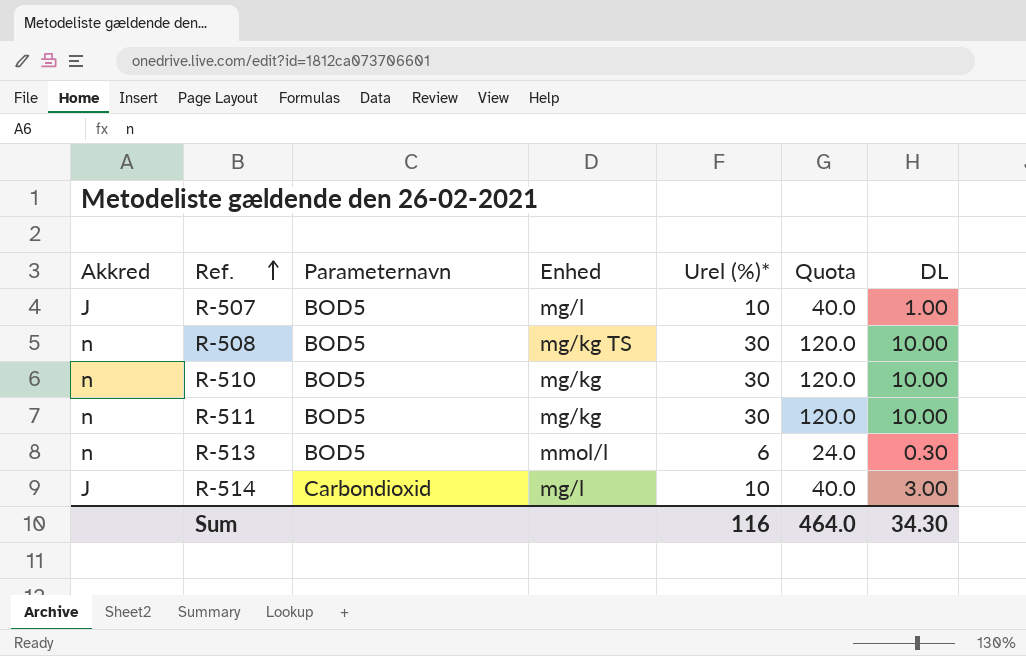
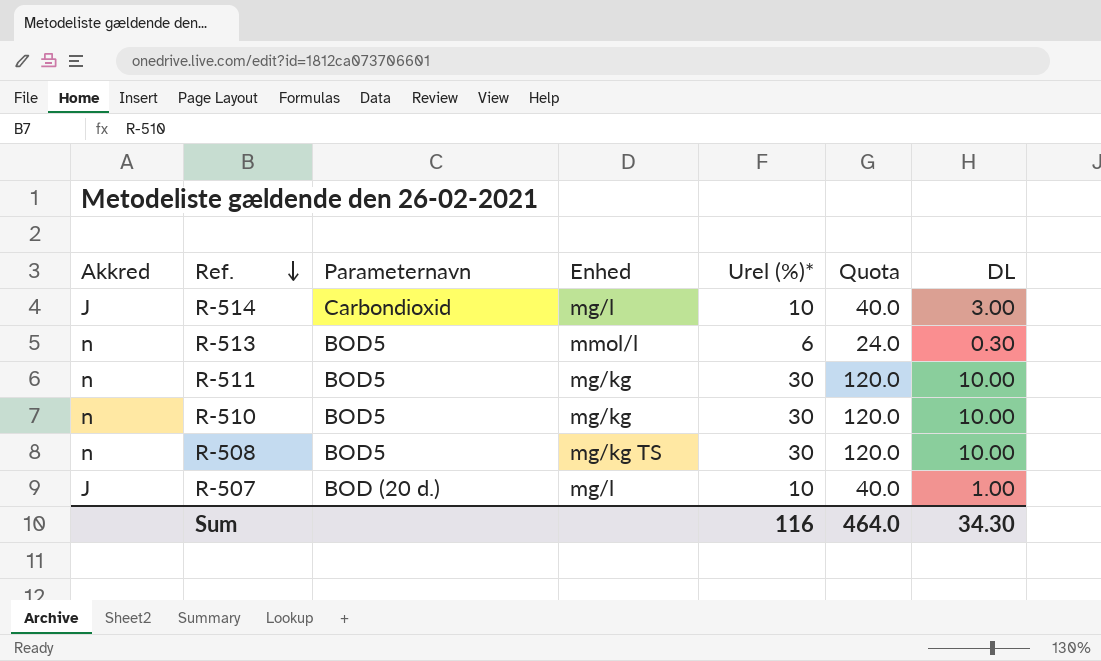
row order: Ref. ascending -> Ref. descending
R-507 | Parameternavn: BOD5 -> BOD (20 d.)

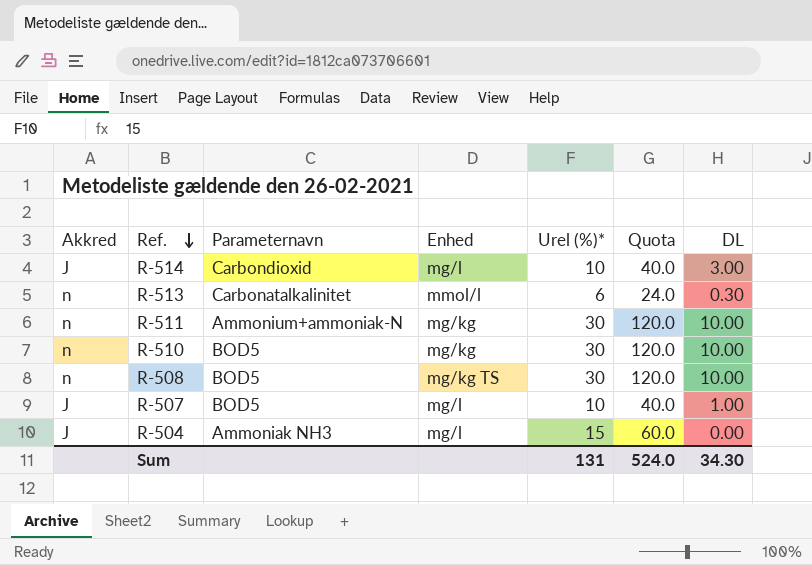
R-513 | Parameternavn: BOD5 -> Carbonatalkalinitet
R-511 | Parameternavn: BOD5 -> Ammonium+ammoniak-N
R-507 | Parameternavn: BOD (20 d.) -> BOD5
row R-504: none -> J | Ammoniak NH3 | mg/l | 15 | 60.0 | 0.00
Sum | Urel (%)*: 116 -> 131
Sum | Quota: 464.0 -> 524.0

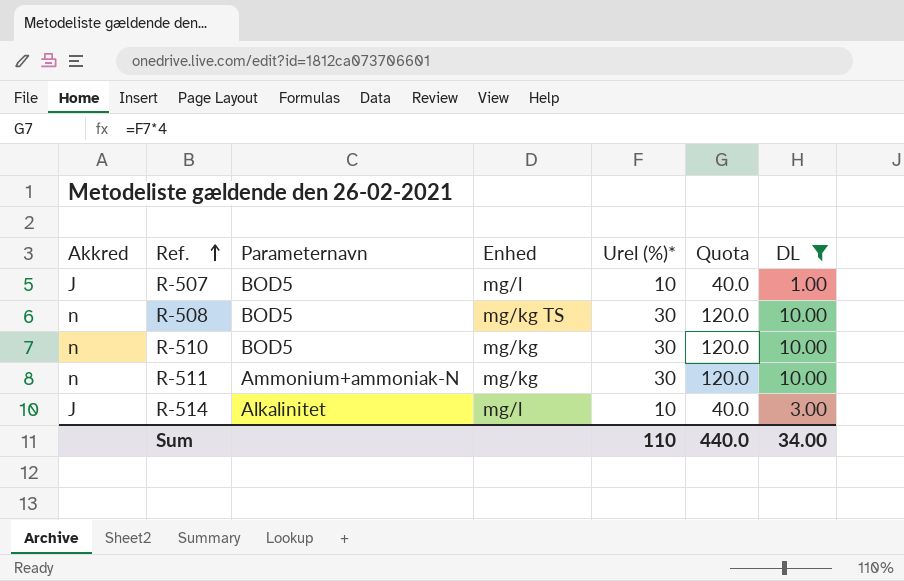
filter: none -> DL >= 1.00
row order: Ref. descending -> Ref. ascending
R-514 | Parameternavn: Carbondioxid -> Alkalinitet
Sum | Urel (%)*: 131 -> 110
Sum | Quota: 524.0 -> 440.0
Sum | DL: 34.30 -> 34.00

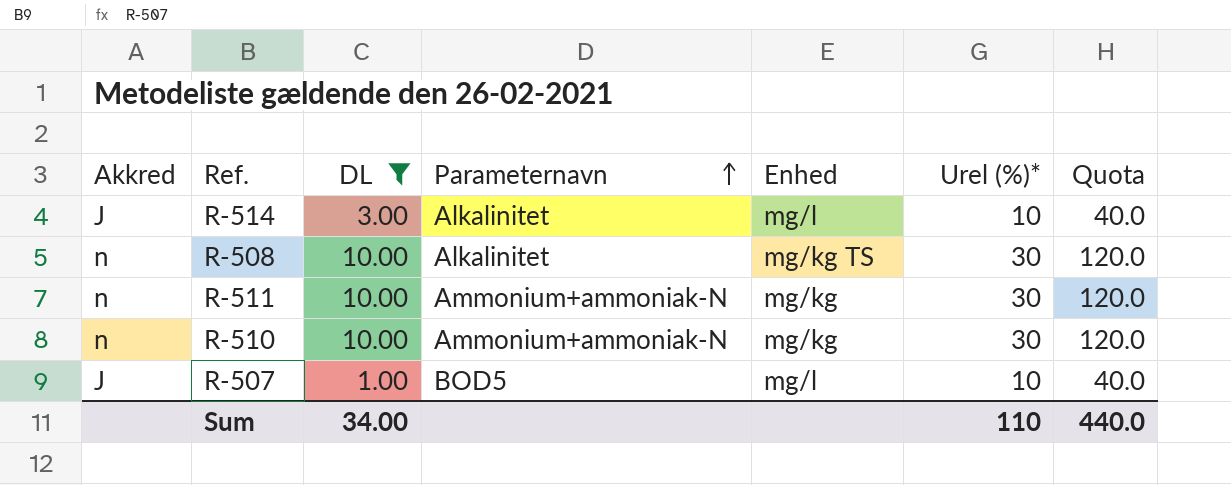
row order: Ref. ascending -> Parameternavn ascending
column DL | position: 7 -> 3
R-508 | Parameternavn: BOD5 -> Alkalinitet
R-510 | Parameternavn: BOD5 -> Ammonium+ammoniak-N

